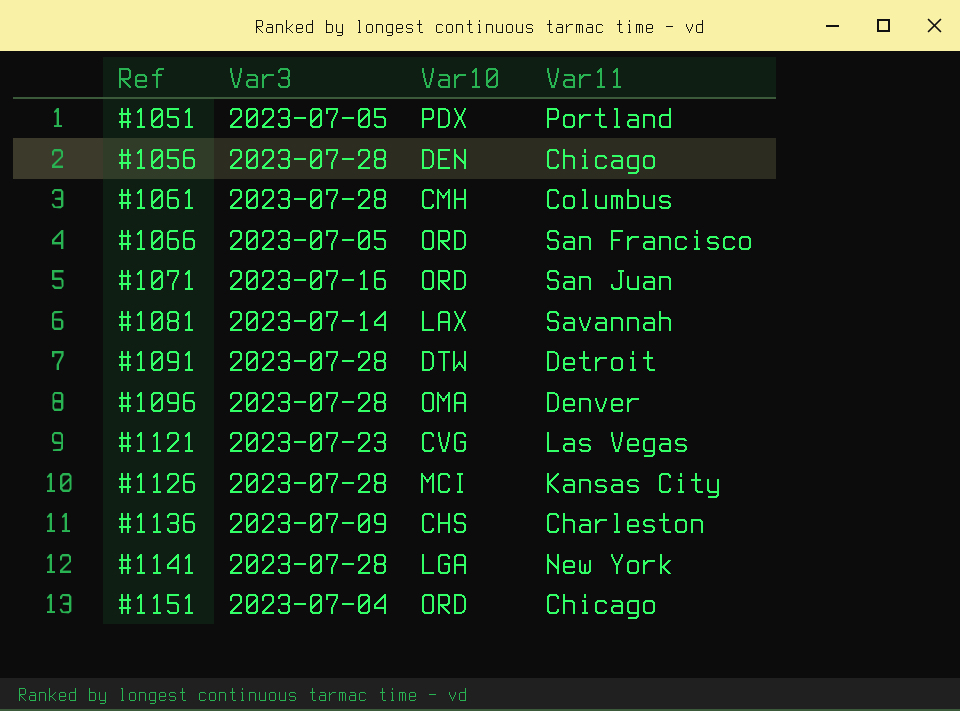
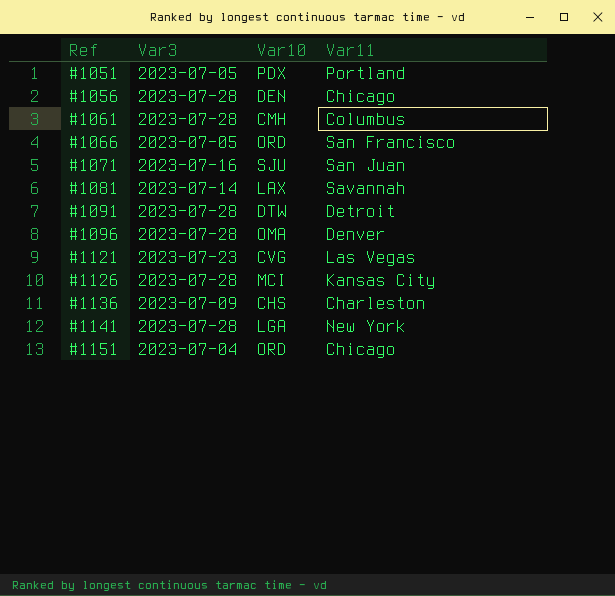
#1071 | Var10: ORD -> SJU

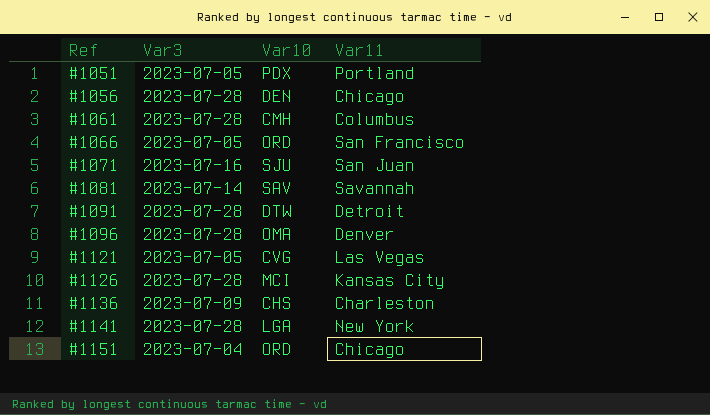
#1081 | Var10: LAX -> SAV
#1121 | Var3: 2023-07-23 -> 2023-07-05

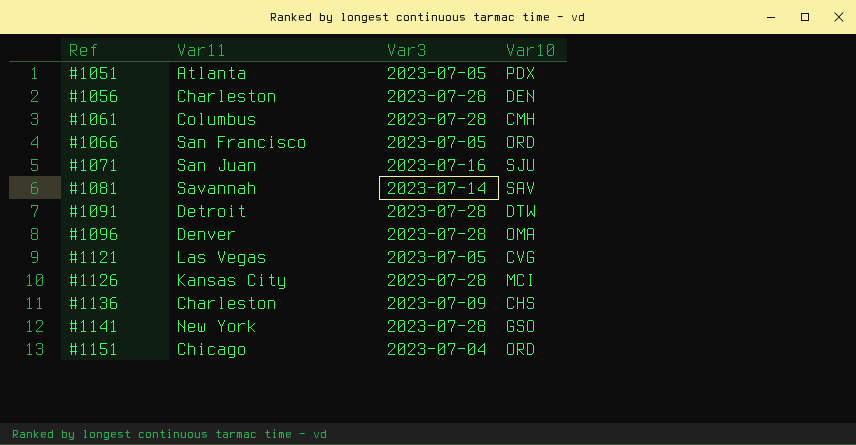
column Var11 | position: 4 -> 2
#1051 | Var11: Portland -> Atlanta
#1056 | Var11: Chicago -> Charleston
#1141 | Var10: LGA -> GSO

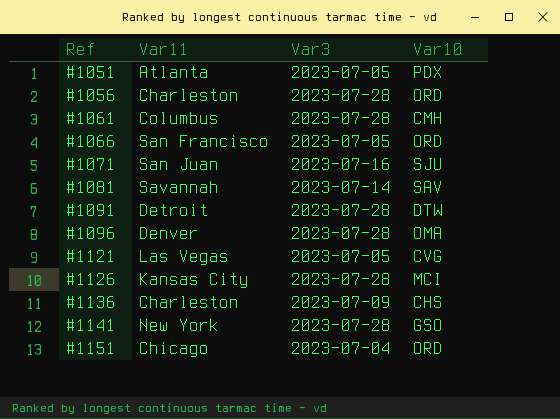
#1056 | Var10: DEN -> ORD

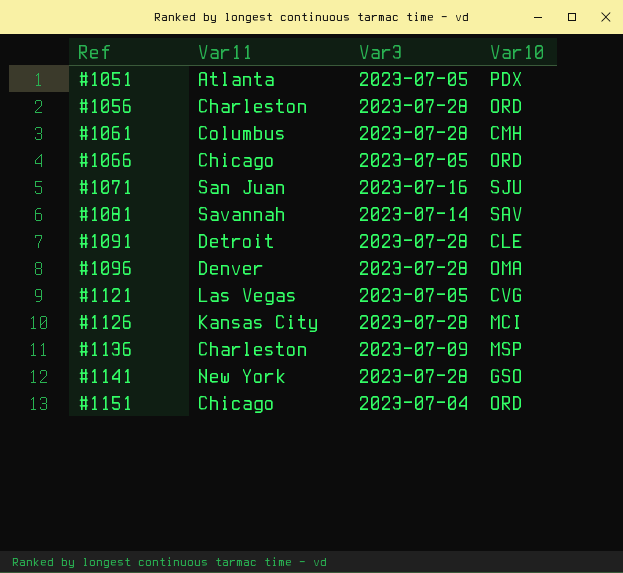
#1066 | Var11: San Francisco -> Chicago
#1091 | Var10: DTW -> CLE
#1136 | Var10: CHS -> MSP

